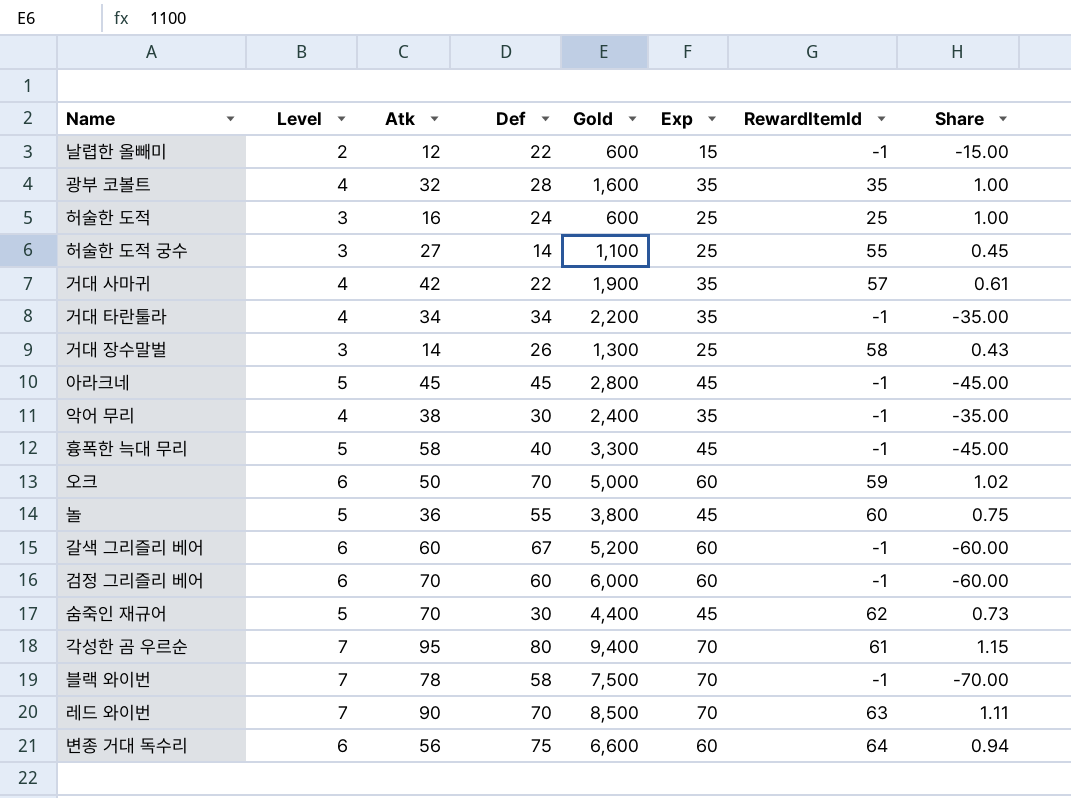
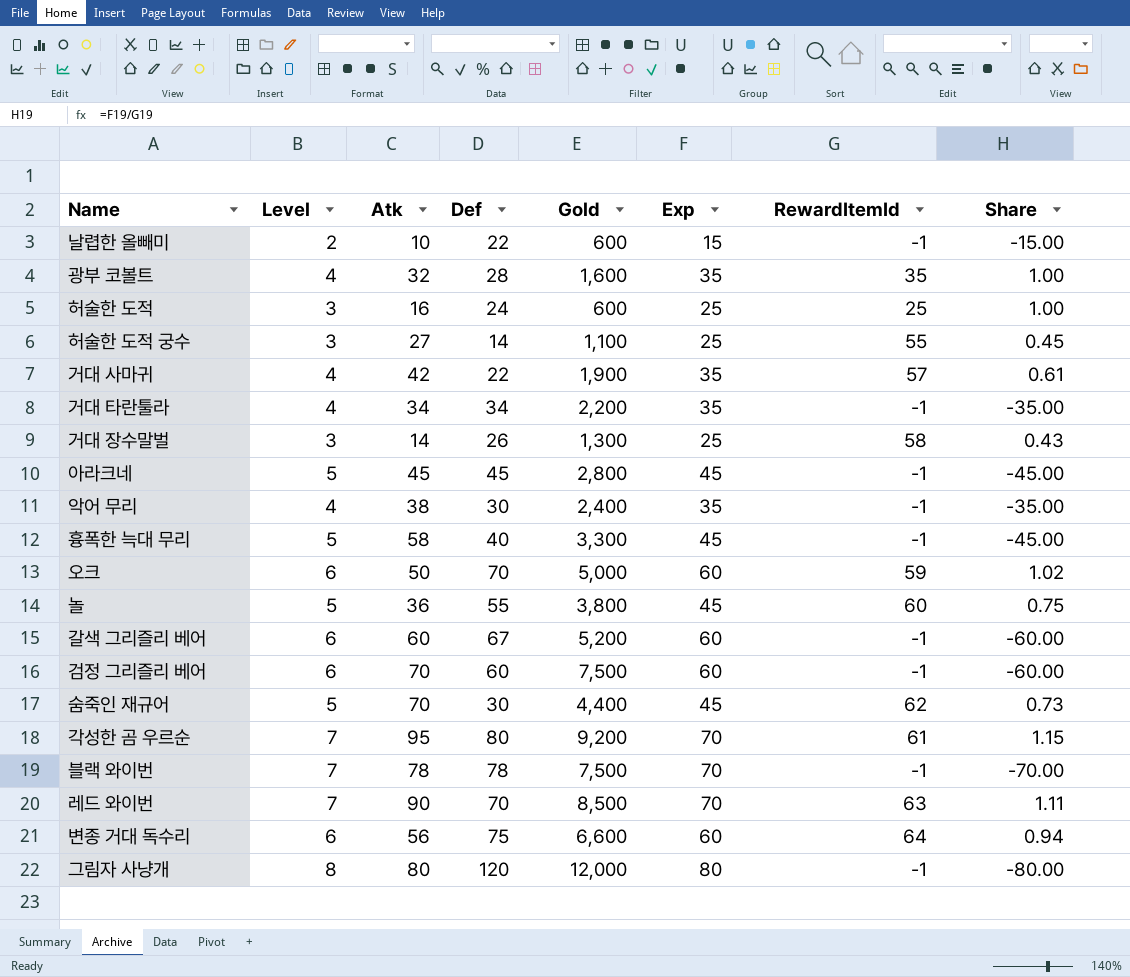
날렵한 올빼미 | Atk: 12 -> 10
검정 그리즐리 베어 | Gold: 6,000 -> 7,500
각성한 곰 우르순 | Gold: 9,400 -> 9,200
블랙 와이번 | Def: 58 -> 78
row 그림자 사냥개: none -> 8 | 80 | 120 | 12,000 | 80 | -1 | -80.00

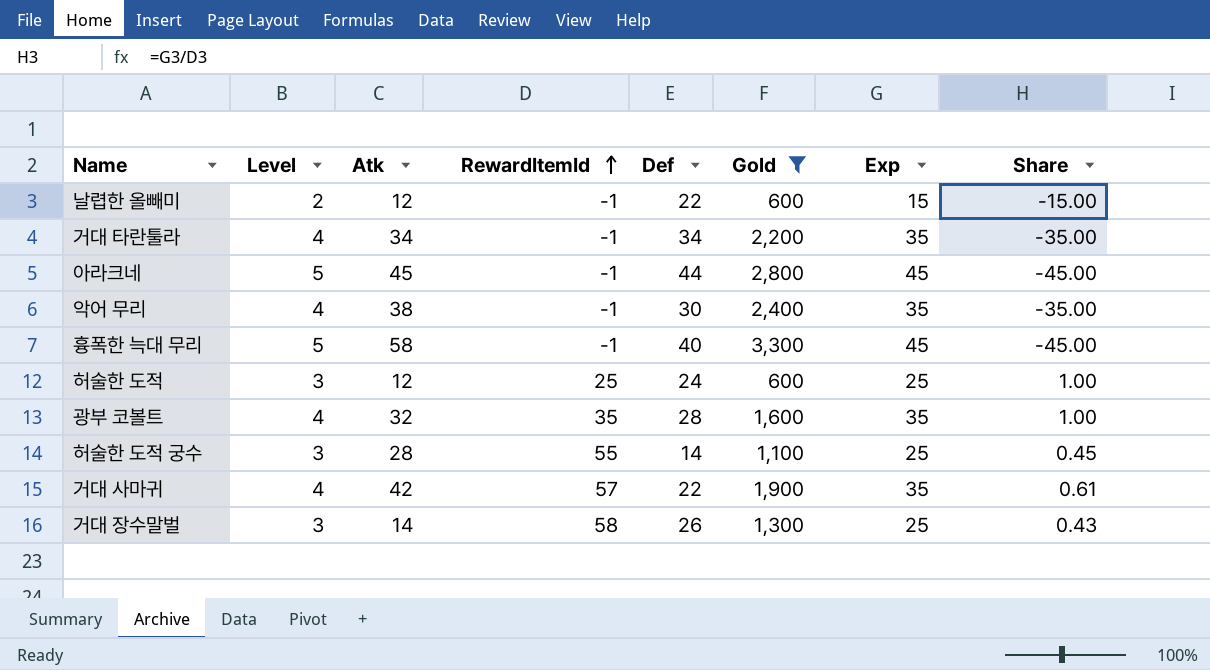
filter: none -> Gold <= 3,300
row order: none -> RewardItemId ascending
column RewardItemId | position: 7 -> 4
날렵한 올빼미 | Atk: 10 -> 12
아라크네 | Def: 45 -> 44
허술한 도적 | Atk: 16 -> 12
허술한 도적 궁수 | Atk: 27 -> 28

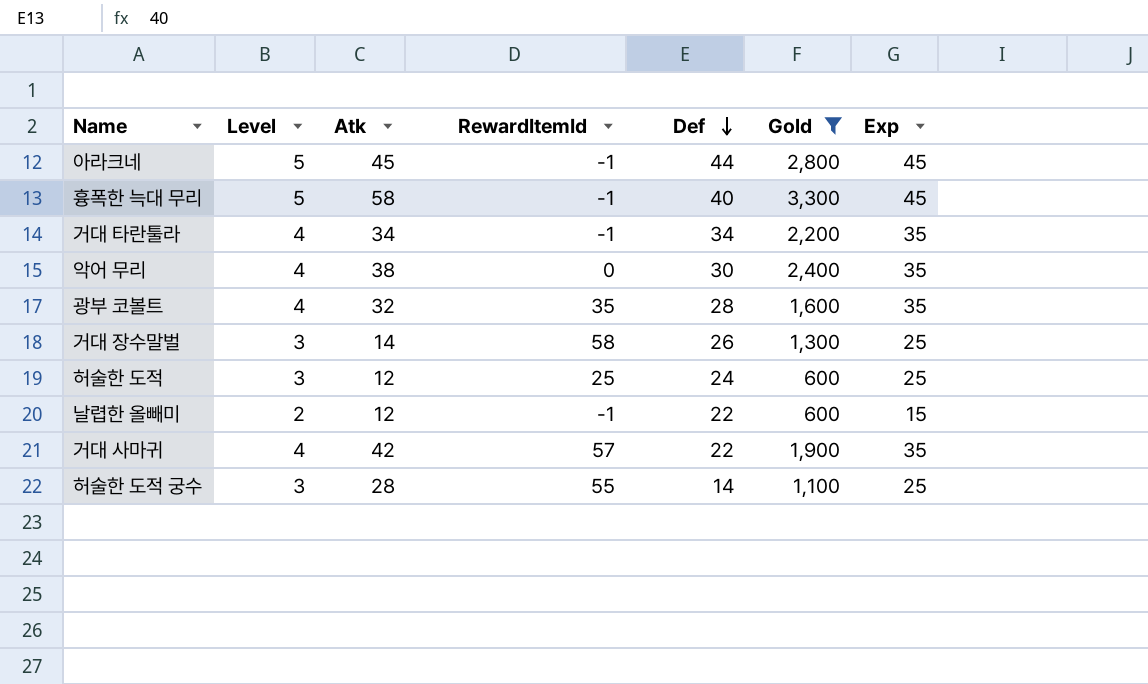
row order: RewardItemId ascending -> Def descending
column Share | formula: [Exp] / [RewardItemId] -> none
악어 무리 | RewardItemId: -1 -> 0

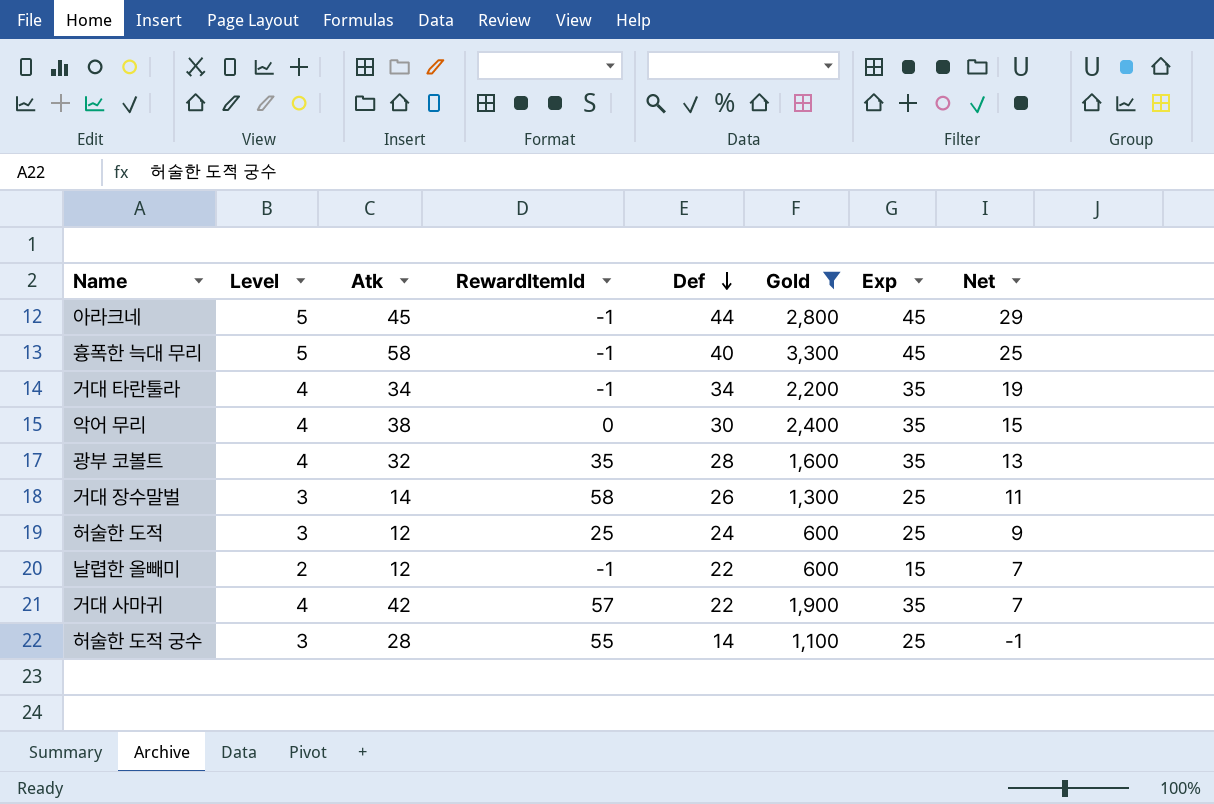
column Net | formula: none -> [Def] - 15

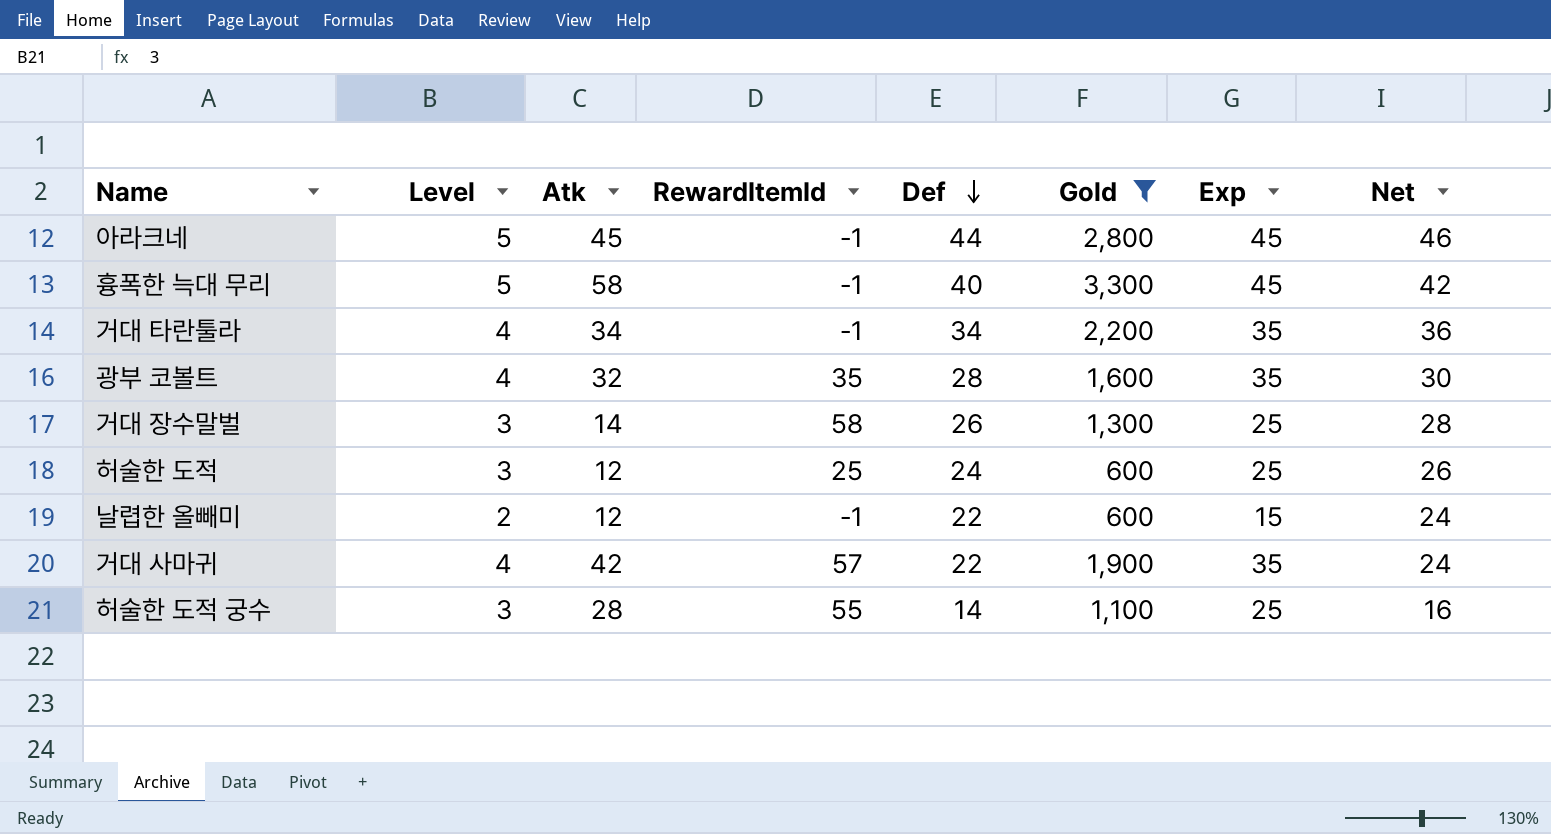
column Net | formula: [Def] - 15 -> [Def] + 2
row 악어 무리: 4 | 38 | 0 | 30 | 2,400 | 35 | 15 -> none

